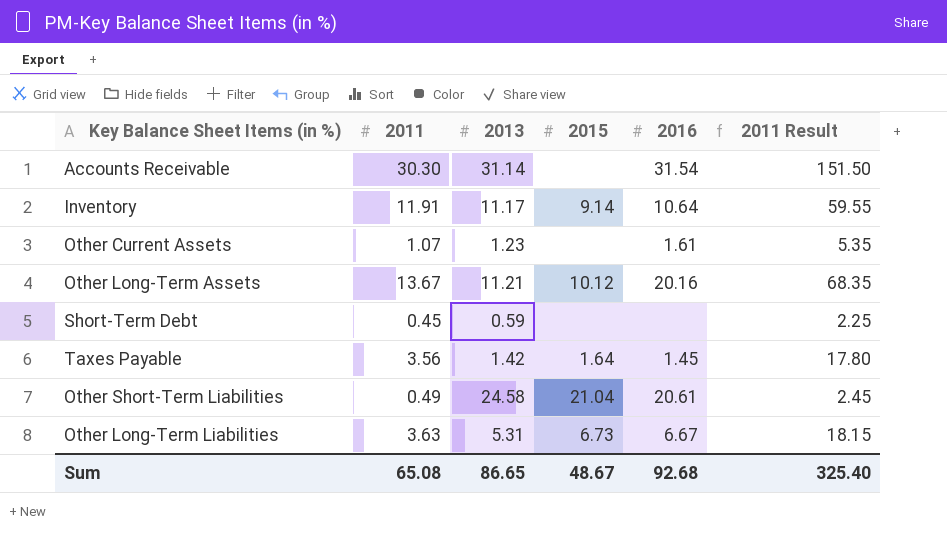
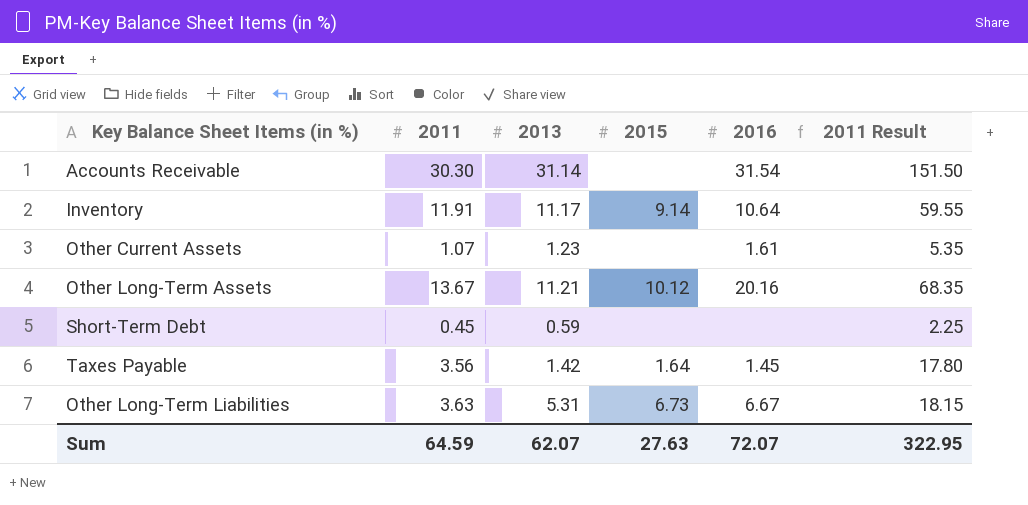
row Other Short-Term Liabilities: 0.49 | 24.58 | 21.04 | 20.61 | 2.45 -> none
Sum | 2011: 65.08 -> 64.59
Sum | 2013: 86.65 -> 62.07
Sum | 2015: 48.67 -> 27.63
Sum | 2016: 92.68 -> 72.07
Sum | 2011 Result: 325.40 -> 322.95

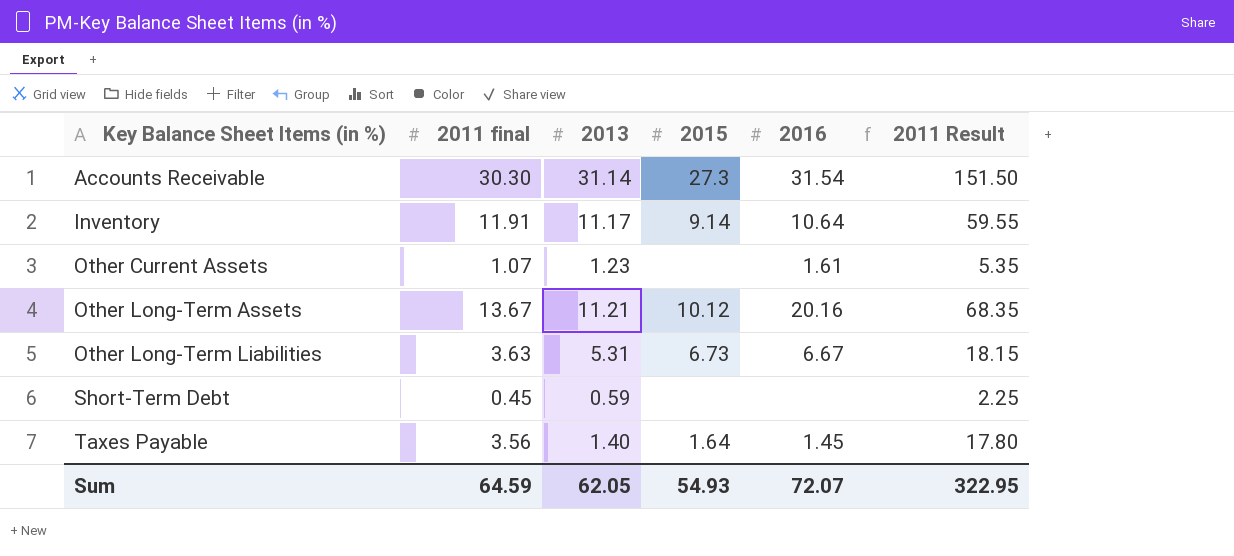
row order: none -> Key Balance Sheet Items (in %) ascending
column name: 2011 -> 2011 final
Accounts Receivable | 2015: none -> 27.3
Taxes Payable | 2013: 1.42 -> 1.40
Sum | 2013: 62.07 -> 62.05
Sum | 2015: 27.63 -> 54.93

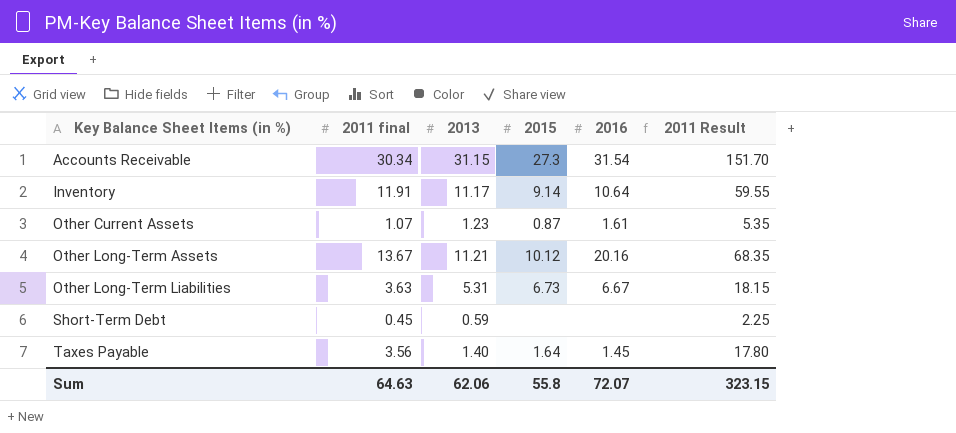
Accounts Receivable | 2011 final: 30.30 -> 30.34
Accounts Receivable | 2013: 31.14 -> 31.15
Accounts Receivable | 2011 Result: 151.50 -> 151.70
Other Current Assets | 2015: none -> 0.87
Sum | 2011 final: 64.59 -> 64.63
Sum | 2013: 62.05 -> 62.06
Sum | 2015: 54.93 -> 55.8
Sum | 2011 Result: 322.95 -> 323.15

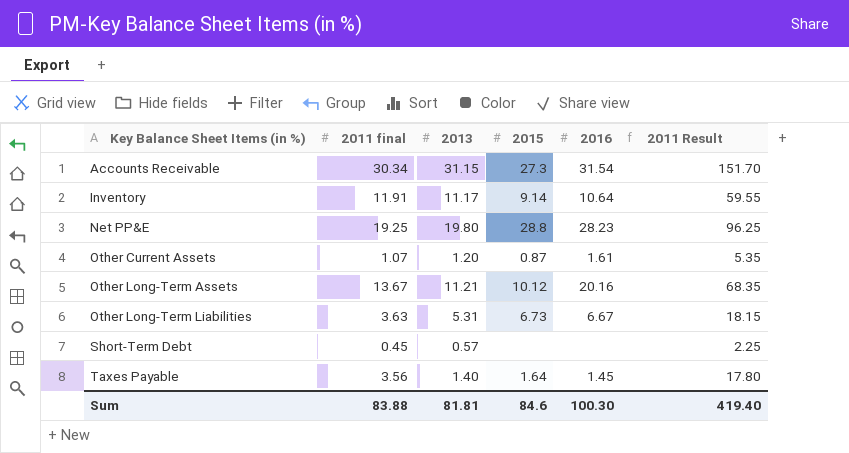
row Net PP&E: none -> 19.25 | 19.80 | 28.8 | 28.23 | 96.25
Other Current Assets | 2013: 1.23 -> 1.20
Short-Term Debt | 2013: 0.59 -> 0.57
Sum | 2011 final: 64.63 -> 83.88
Sum | 2013: 62.06 -> 81.81
Sum | 2015: 55.8 -> 84.6
Sum | 2016: 72.07 -> 100.30
Sum | 2011 Result: 323.15 -> 419.40

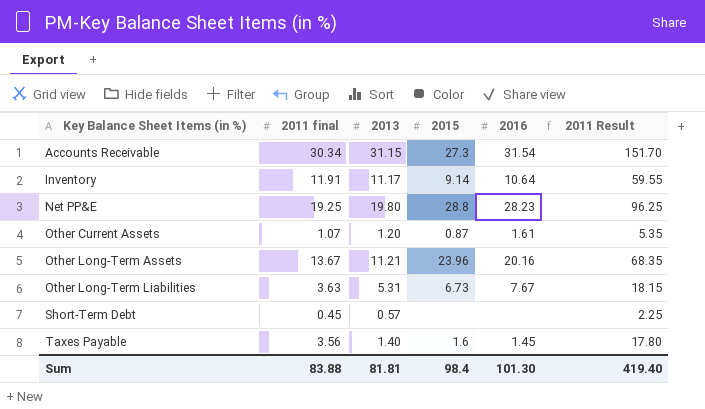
Other Long-Term Assets | 2015: 10.12 -> 23.96
Other Long-Term Liabilities | 2016: 6.67 -> 7.67
Taxes Payable | 2015: 1.64 -> 1.6
Sum | 2015: 84.6 -> 98.4
Sum | 2016: 100.30 -> 101.30

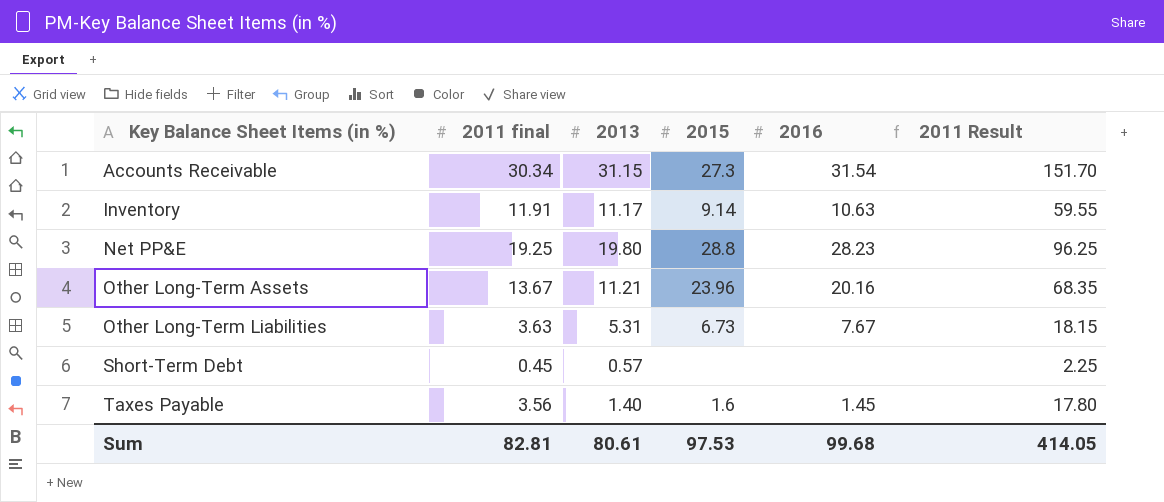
row Other Current Assets: 1.07 | 1.20 | 0.87 | 1.61 | 5.35 -> none
Inventory | 2016: 10.64 -> 10.63
Sum | 2011 final: 83.88 -> 82.81
Sum | 2013: 81.81 -> 80.61
Sum | 2015: 98.4 -> 97.53
Sum | 2016: 101.30 -> 99.68
Sum | 2011 Result: 419.40 -> 414.05

